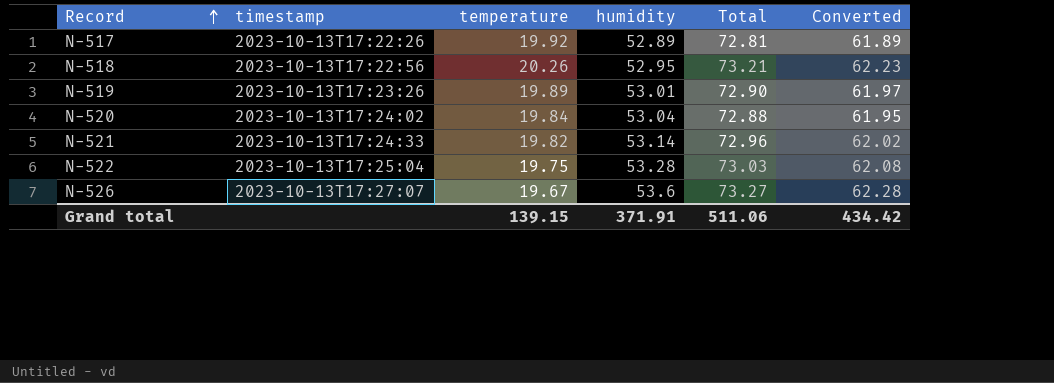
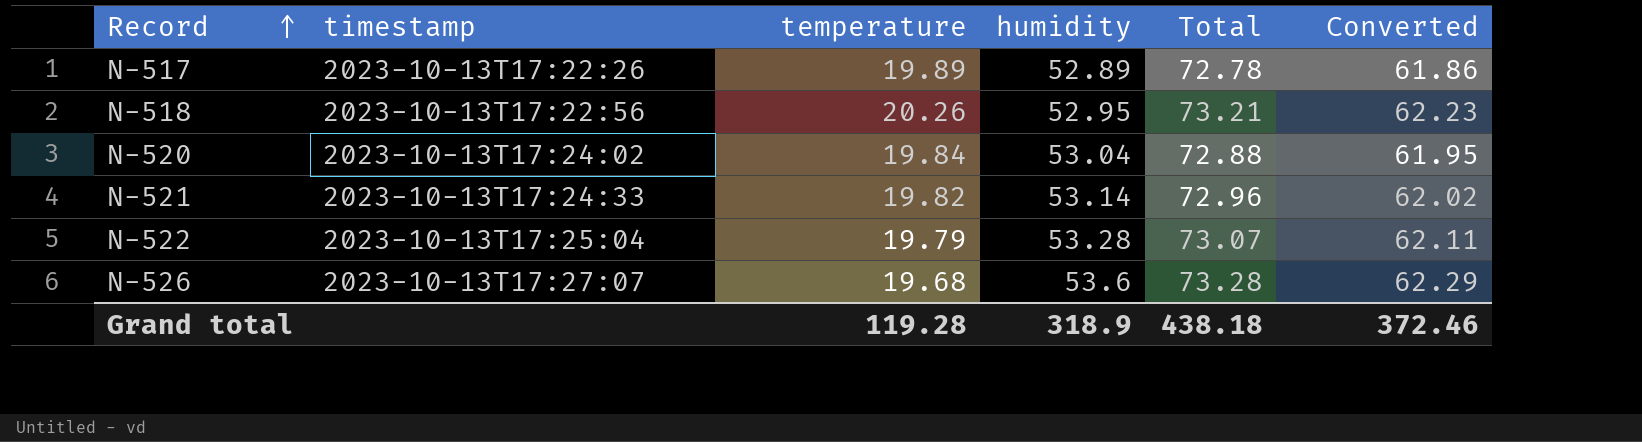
row N-519: 2023-10-13T17:23:26 | 19.89 | 53.01 | 72.90 | 61.97 -> none
N-517 | temperature: 19.92 -> 19.89
N-517 | Total: 72.81 -> 72.78
N-517 | Converted: 61.89 -> 61.86
N-522 | temperature: 19.75 -> 19.79
N-522 | Total: 73.03 -> 73.07
N-522 | Converted: 62.08 -> 62.11
N-526 | temperature: 19.67 -> 19.68
N-526 | Total: 73.27 -> 73.28
N-526 | Converted: 62.28 -> 62.29
Grand total | temperature: 139.15 -> 119.28
Grand total | humidity: 371.91 -> 318.9
Grand total | Total: 511.06 -> 438.18
Grand total | Converted: 434.42 -> 372.46

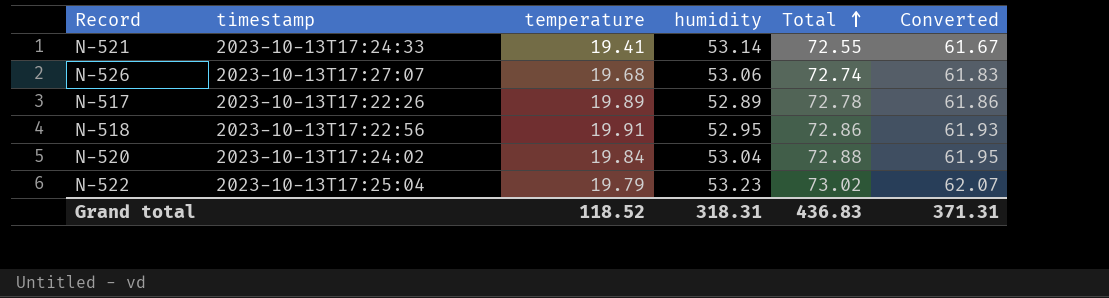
row order: Record ascending -> Total ascending
N-521 | temperature: 19.82 -> 19.41
N-521 | Total: 72.96 -> 72.55
N-521 | Converted: 62.02 -> 61.67
N-526 | humidity: 53.6 -> 53.06
N-526 | Total: 73.28 -> 72.74
N-526 | Converted: 62.29 -> 61.83
N-518 | temperature: 20.26 -> 19.91
N-518 | Total: 73.21 -> 72.86
N-518 | Converted: 62.23 -> 61.93
N-522 | humidity: 53.28 -> 53.23
N-522 | Total: 73.07 -> 73.02
N-522 | Converted: 62.11 -> 62.07
Grand total | temperature: 119.28 -> 118.52
Grand total | humidity: 318.9 -> 318.31
Grand total | Total: 438.18 -> 436.83
Grand total | Converted: 372.46 -> 371.31

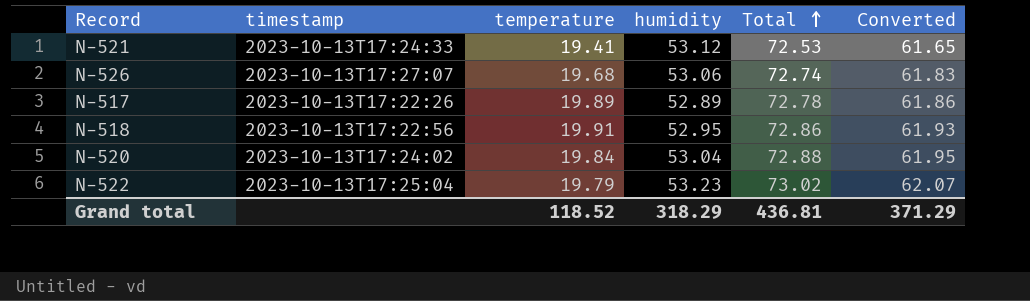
N-521 | humidity: 53.14 -> 53.12
N-521 | Total: 72.55 -> 72.53
N-521 | Converted: 61.67 -> 61.65
Grand total | humidity: 318.31 -> 318.29
Grand total | Total: 436.83 -> 436.81
Grand total | Converted: 371.31 -> 371.29

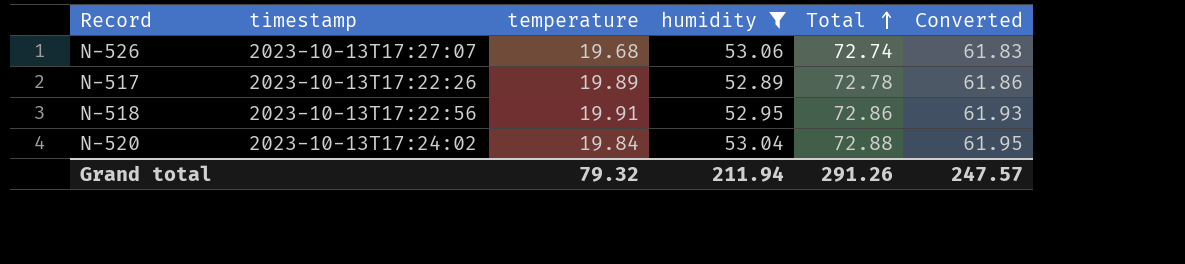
filter: none -> humidity <= 53.06
Grand total | temperature: 118.52 -> 79.32
Grand total | humidity: 318.29 -> 211.94
Grand total | Total: 436.81 -> 291.26
Grand total | Converted: 371.29 -> 247.57

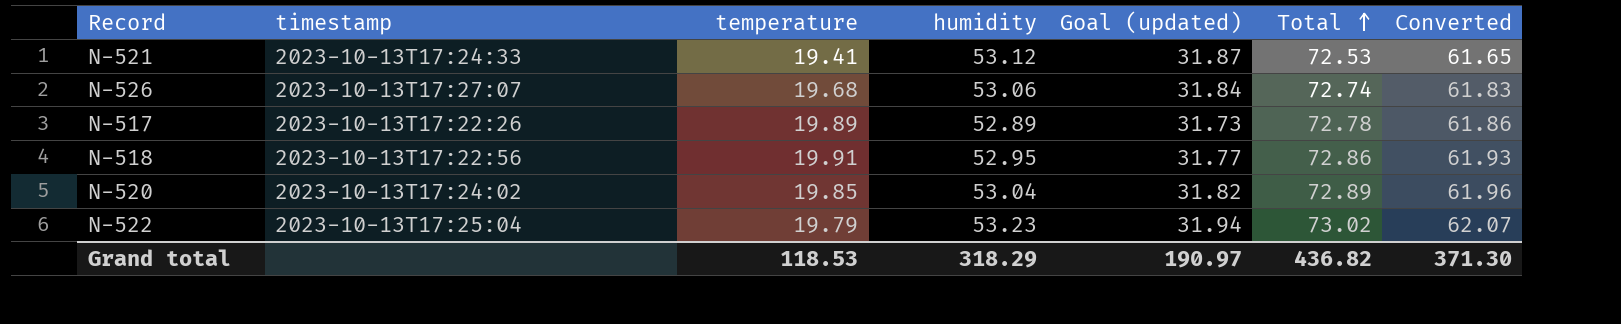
filter: humidity <= 53.06 -> none
column Goal (updated) | formula: none -> [humidity] * 0.6
N-520 | temperature: 19.84 -> 19.85
N-520 | Total: 72.88 -> 72.89
N-520 | Converted: 61.95 -> 61.96
Grand total | temperature: 79.32 -> 118.53
Grand total | humidity: 211.94 -> 318.29
Grand total | Total: 291.26 -> 436.82
Grand total | Converted: 247.57 -> 371.30

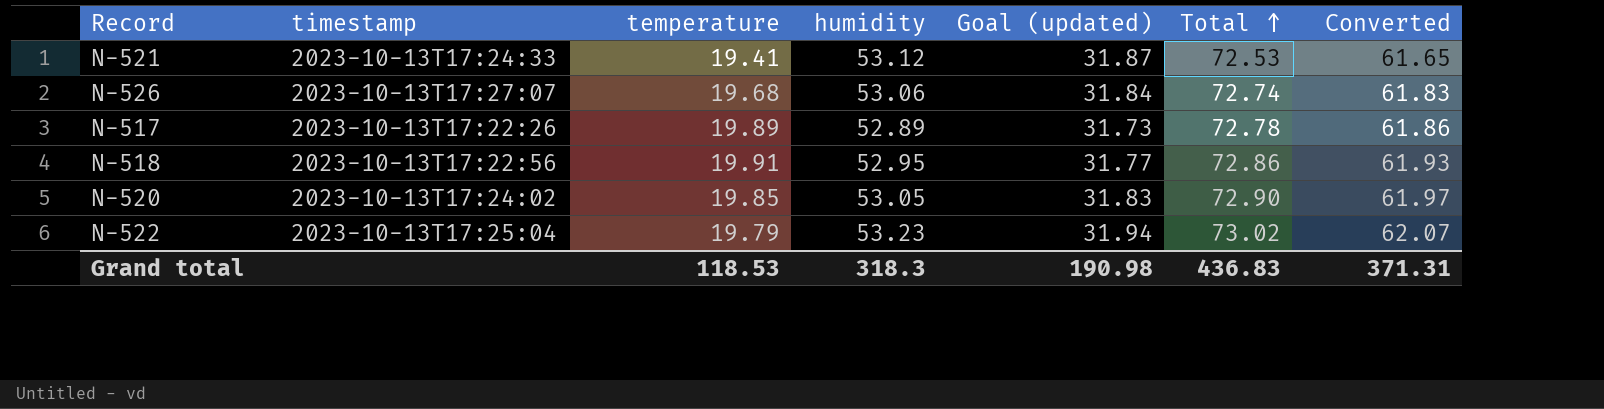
N-520 | humidity: 53.04 -> 53.05
N-520 | Goal (updated): 31.82 -> 31.83
N-520 | Total: 72.89 -> 72.90
N-520 | Converted: 61.96 -> 61.97
Grand total | humidity: 318.29 -> 318.3
Grand total | Goal (updated): 190.97 -> 190.98
Grand total | Total: 436.82 -> 436.83
Grand total | Converted: 371.30 -> 371.31

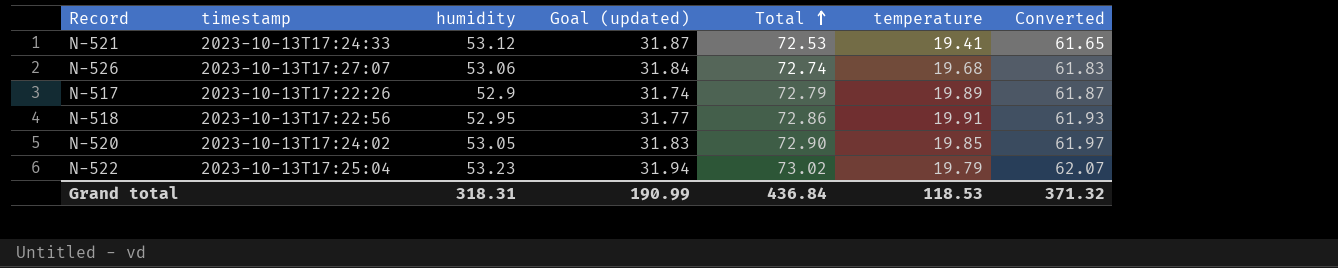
column temperature | position: 3 -> 6
N-517 | humidity: 52.89 -> 52.9
N-517 | Goal (updated): 31.73 -> 31.74
N-517 | Total: 72.78 -> 72.79
N-517 | Converted: 61.86 -> 61.87
Grand total | humidity: 318.3 -> 318.31
Grand total | Goal (updated): 190.98 -> 190.99
Grand total | Total: 436.83 -> 436.84
Grand total | Converted: 371.31 -> 371.32

